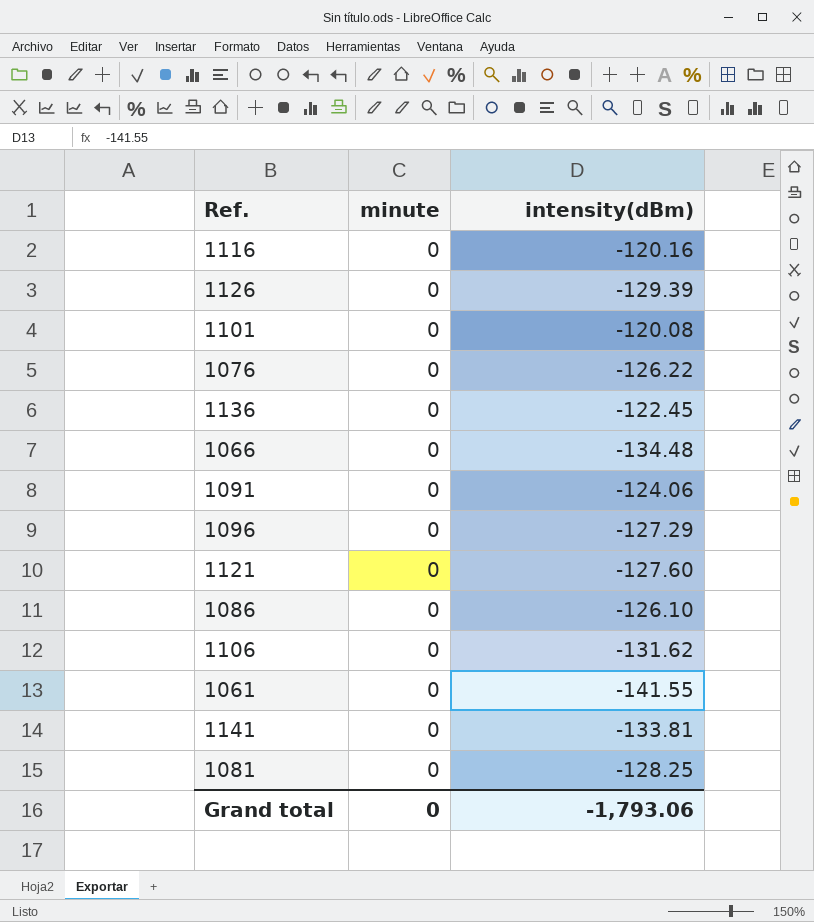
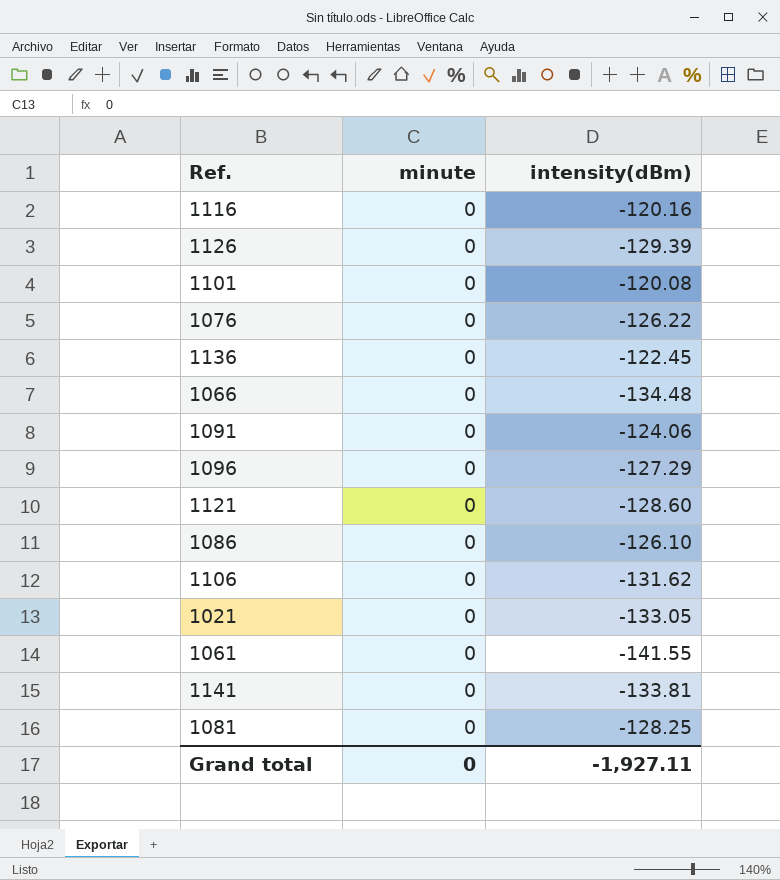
1121 | intensity(dBm): -127.60 -> -128.60
row 1021: none -> 0 | -133.05
Grand total | intensity(dBm): -1,793.06 -> -1,927.11

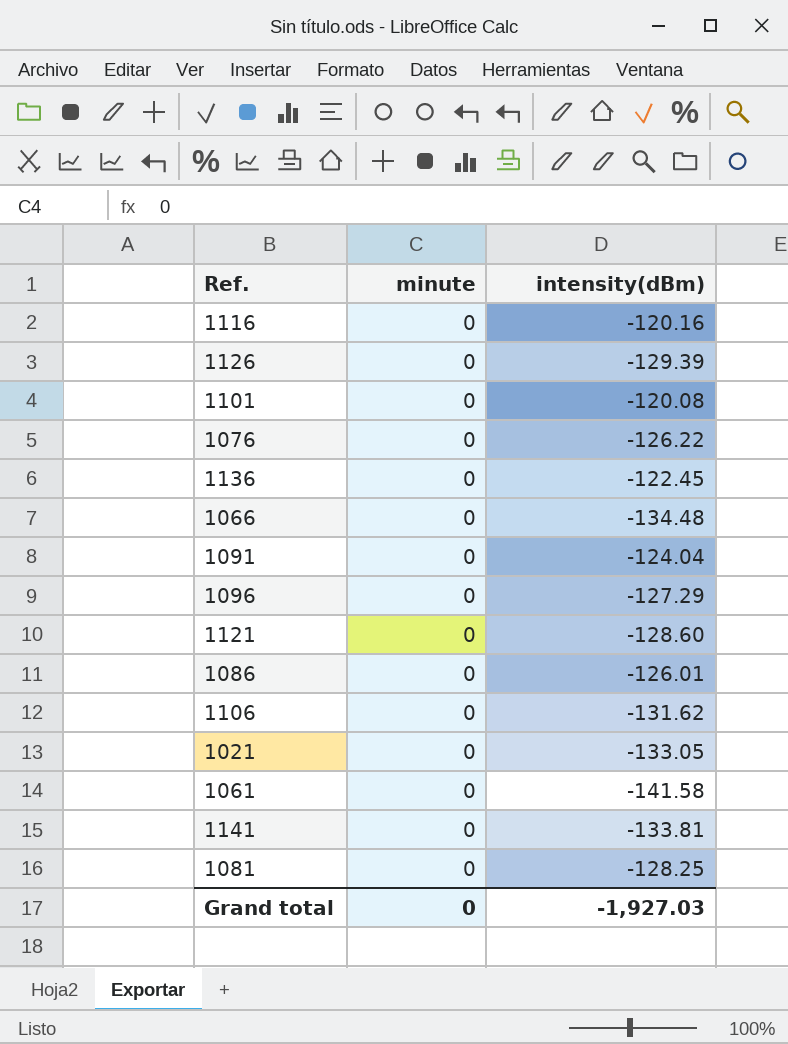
1091 | intensity(dBm): -124.06 -> -124.04
1086 | intensity(dBm): -126.10 -> -126.01
1061 | intensity(dBm): -141.55 -> -141.58
Grand total | intensity(dBm): -1,927.11 -> -1,927.03

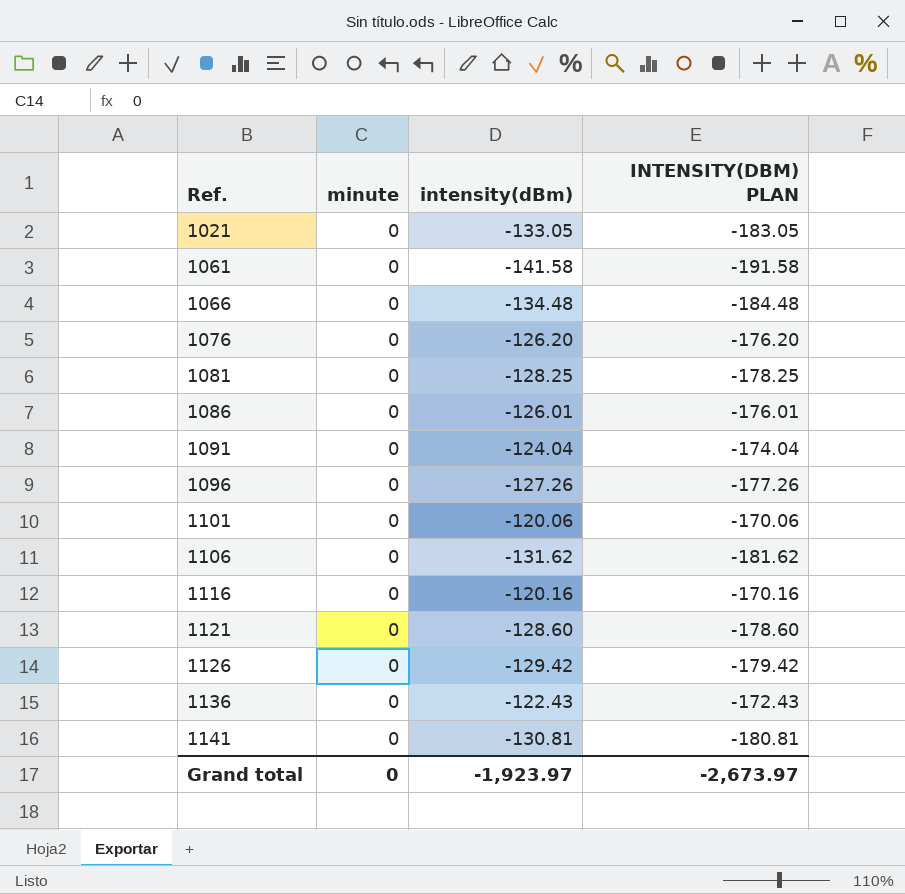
row order: none -> Ref. ascending
column INTENSITY(DBM) PLAN | formula: none -> [intensity(dBm)] - 50
1076 | intensity(dBm): -126.22 -> -126.20
1096 | intensity(dBm): -127.29 -> -127.26
1101 | intensity(dBm): -120.08 -> -120.06
1126 | intensity(dBm): -129.39 -> -129.42
1136 | intensity(dBm): -122.45 -> -122.43
1141 | intensity(dBm): -133.81 -> -130.81
Grand total | intensity(dBm): -1,927.03 -> -1,923.97

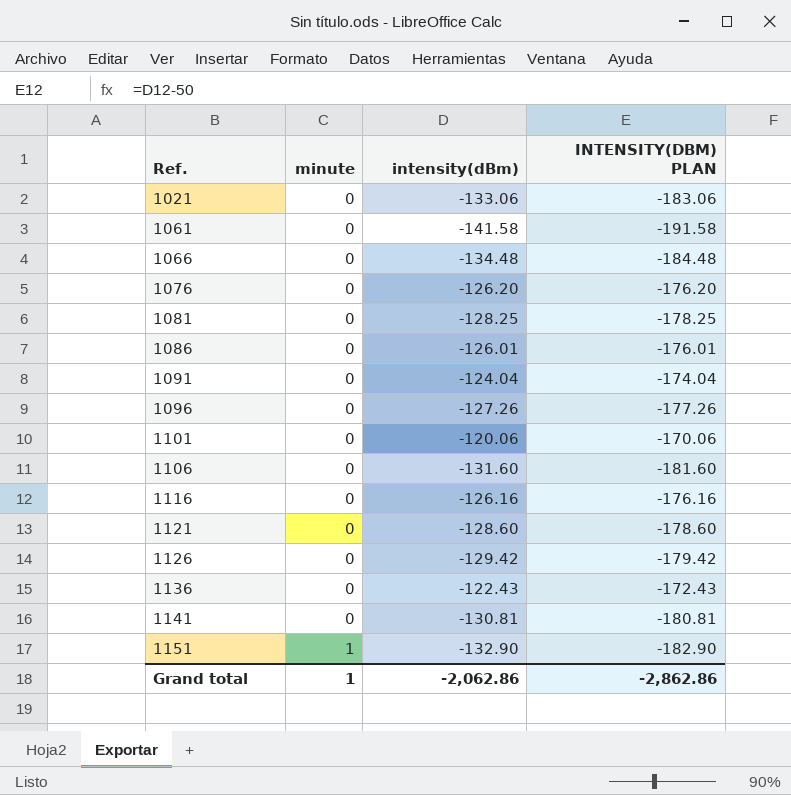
1021 | intensity(dBm): -133.05 -> -133.06
1021 | INTENSITY(DBM) PLAN: -183.05 -> -183.06
1106 | intensity(dBm): -131.62 -> -131.60
1106 | INTENSITY(DBM) PLAN: -181.62 -> -181.60
1116 | intensity(dBm): -120.16 -> -126.16
1116 | INTENSITY(DBM) PLAN: -170.16 -> -176.16
row 1151: none -> 1 | -132.90 | -182.90
Grand total | minute: 0 -> 1
Grand total | intensity(dBm): -1,923.97 -> -2,062.86
Grand total | INTENSITY(DBM) PLAN: -2,673.97 -> -2,862.86

